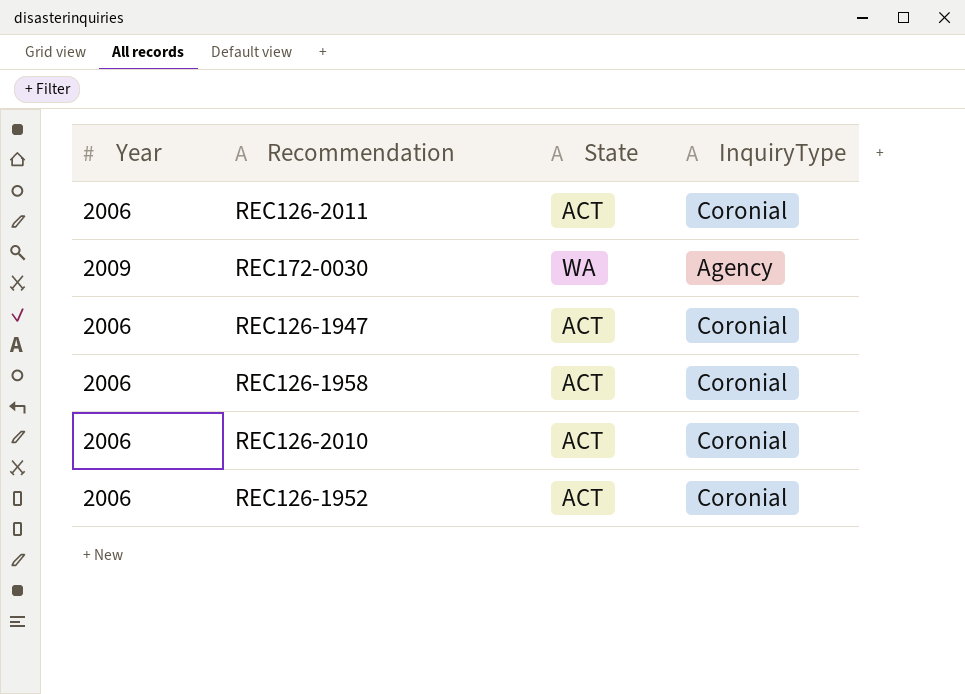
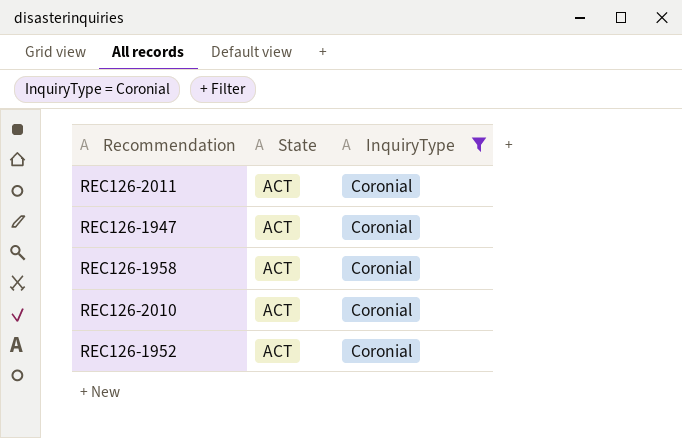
filter: none -> InquiryType = Coronial
column Year | position: 1 -> none

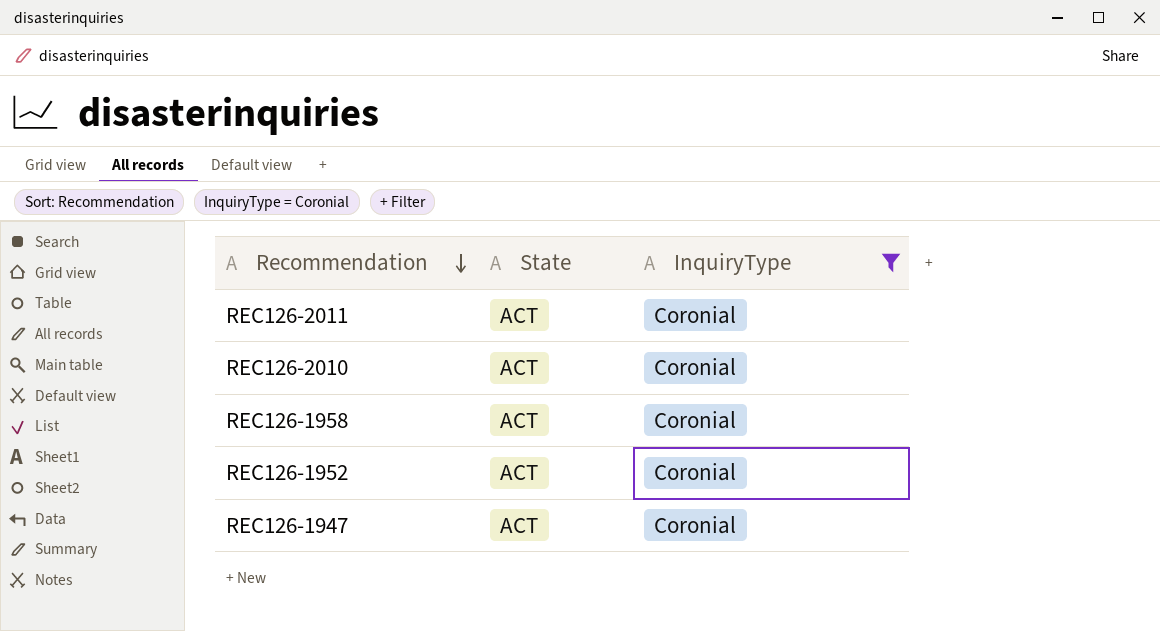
row order: none -> Recommendation descending

